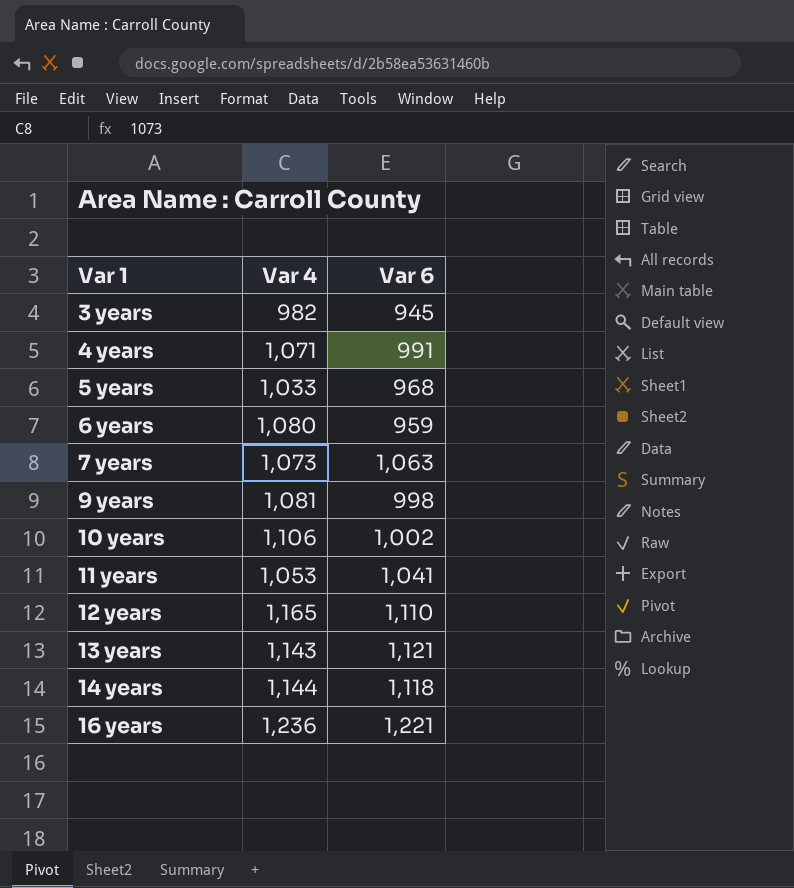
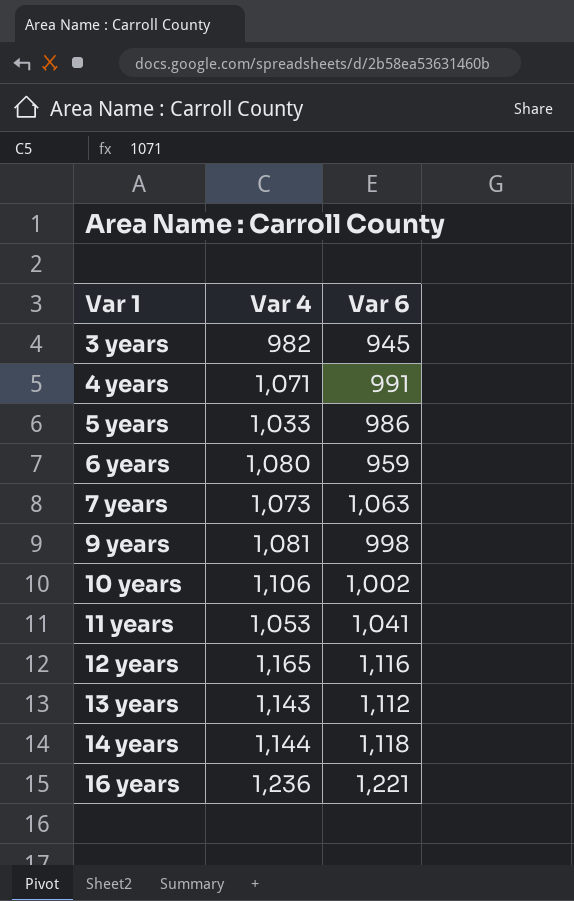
5 years | Var 6: 968 -> 986
12 years | Var 6: 1,110 -> 1,116
13 years | Var 6: 1,121 -> 1,112

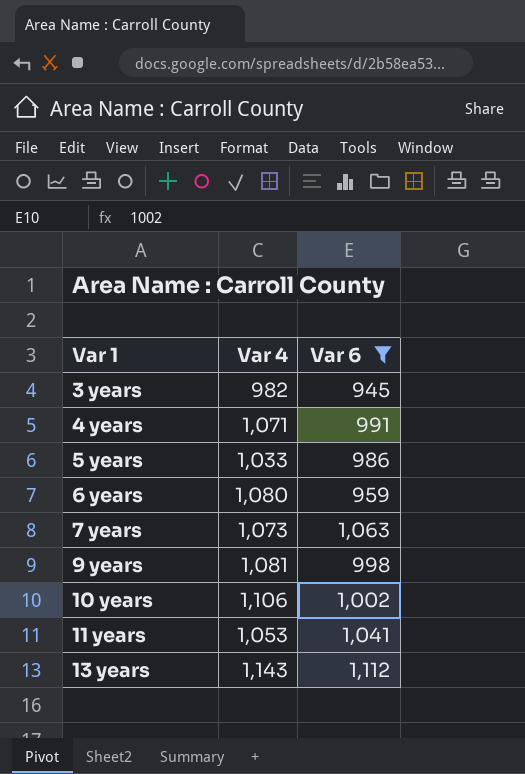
filter: none -> Var 6 <= 1,112

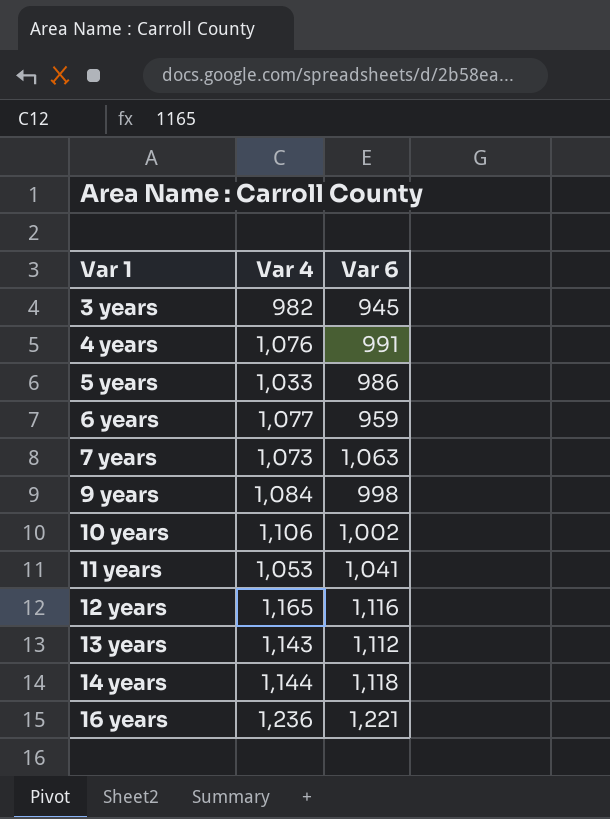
filter: Var 6 <= 1,112 -> none
4 years | Var 4: 1,071 -> 1,076
6 years | Var 4: 1,080 -> 1,077
9 years | Var 4: 1,081 -> 1,084

